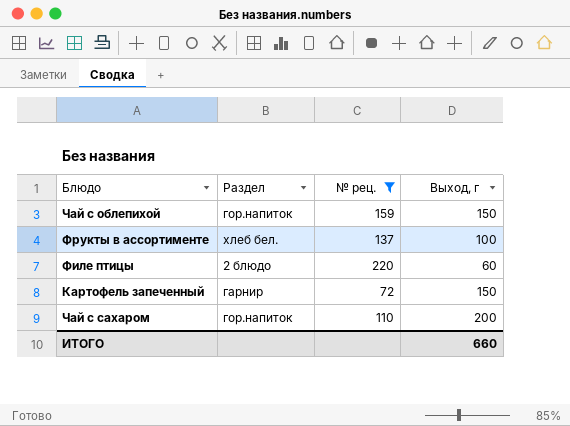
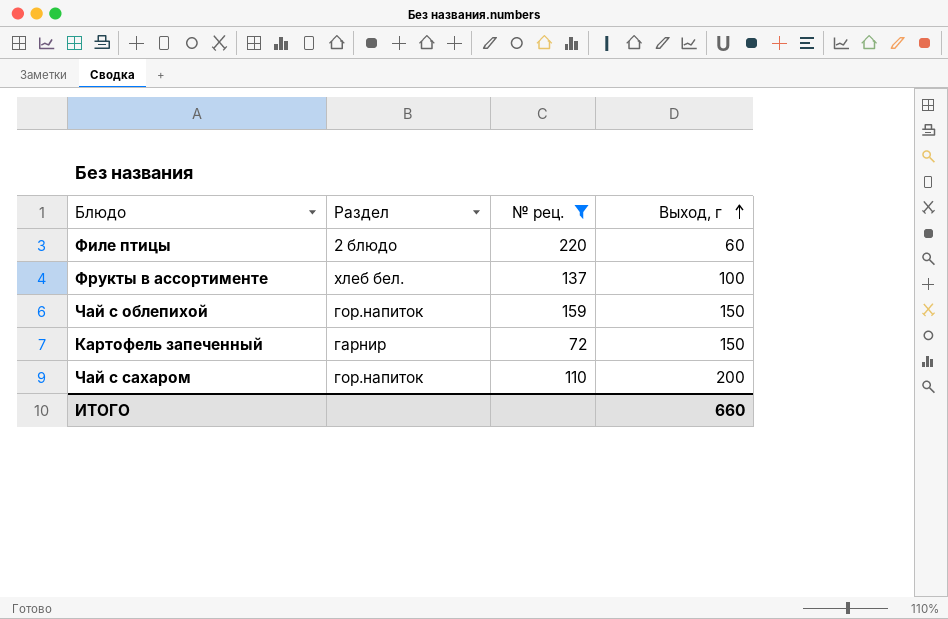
row order: none -> Выход, г ascending

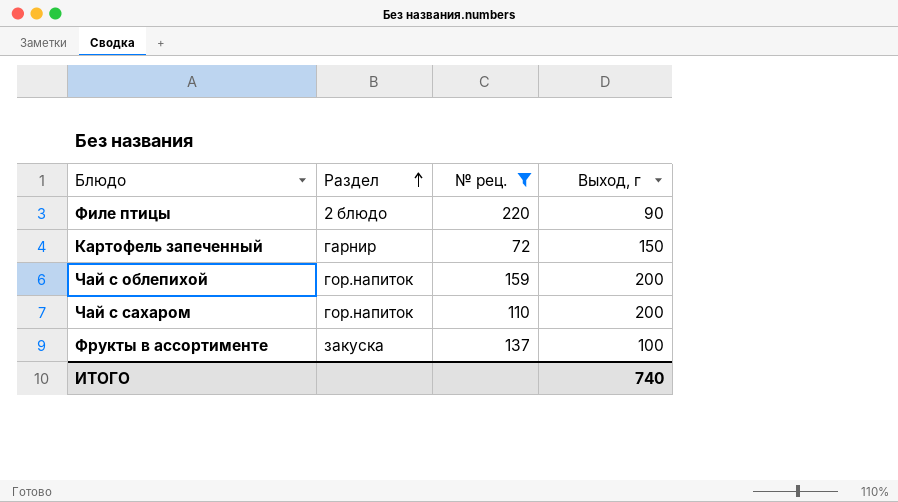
row order: Выход, г ascending -> Раздел ascending
Филе птицы | Выход, г: 60 -> 90
Чай с облепихой | Выход, г: 150 -> 200
Фрукты в ассортименте | Раздел: хлеб бел. -> закуска
ИТОГО | Выход, г: 660 -> 740

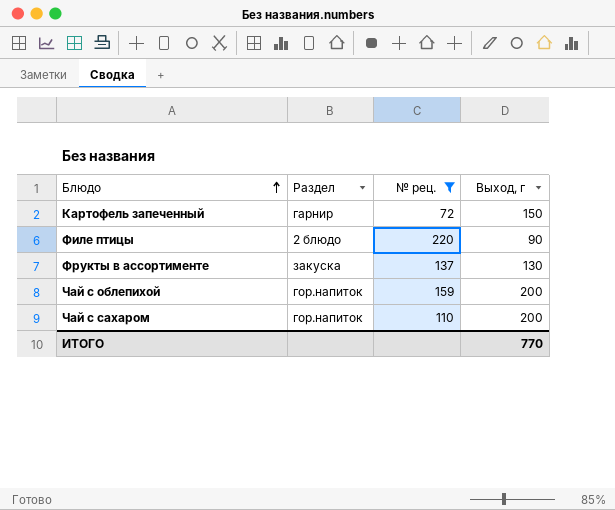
row order: Раздел ascending -> Блюдо ascending
Фрукты в ассортименте | Выход, г: 100 -> 130
ИТОГО | Выход, г: 740 -> 770

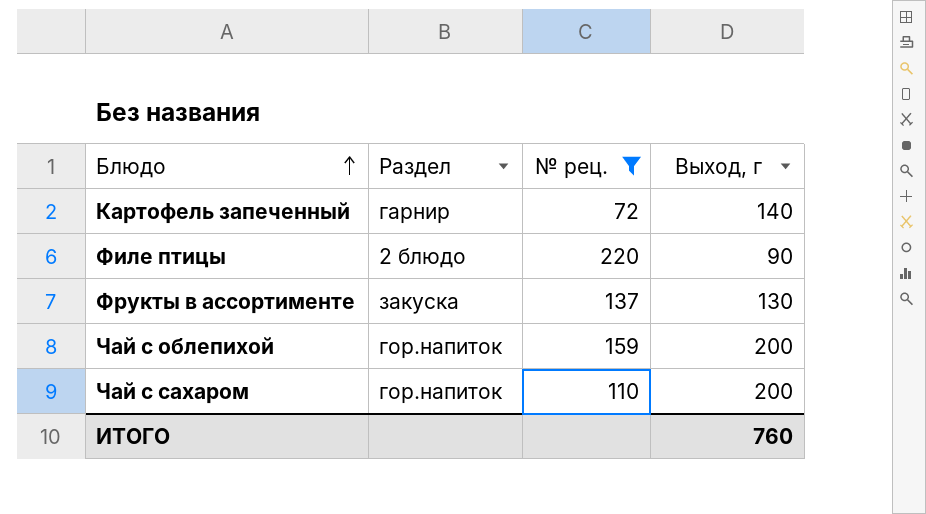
Картофель запеченный | Выход, г: 150 -> 140
ИТОГО | Выход, г: 770 -> 760

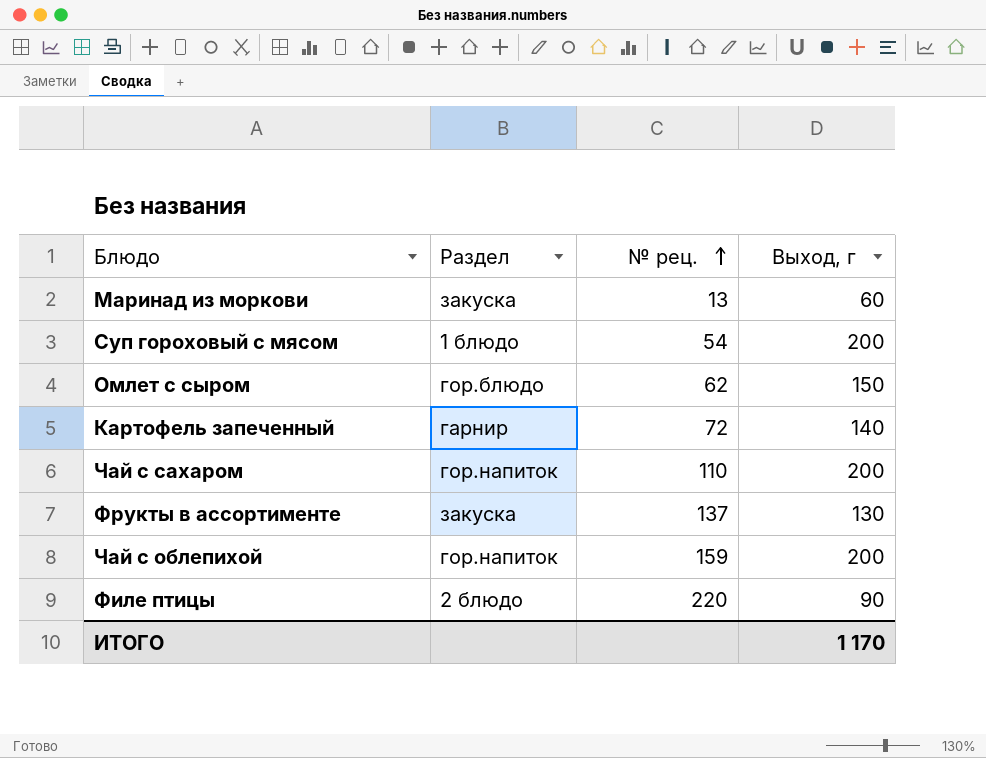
filter: № рец. >= 72 -> none
row order: Блюдо ascending -> № рец. ascending
ИТОГО | Выход, г: 760 -> 1 170

